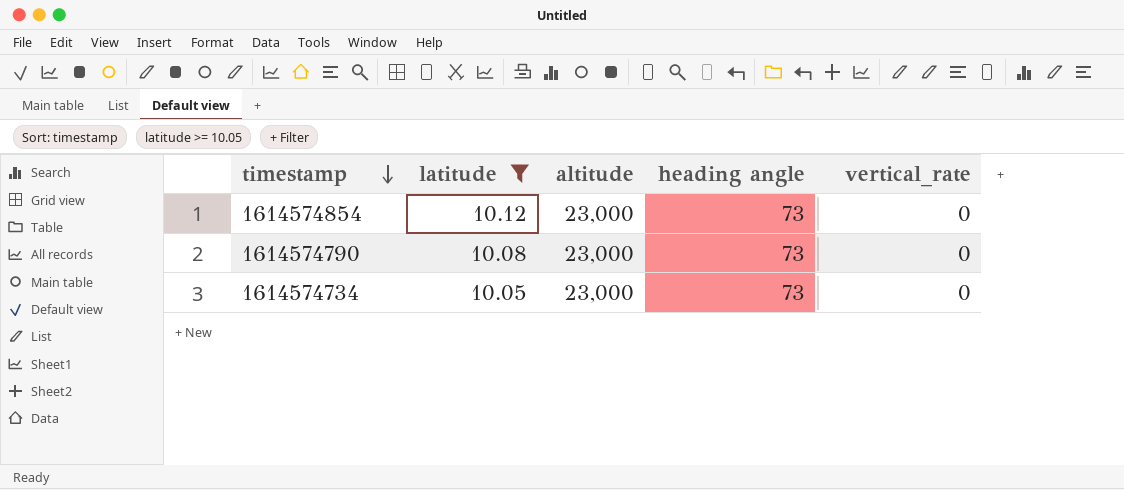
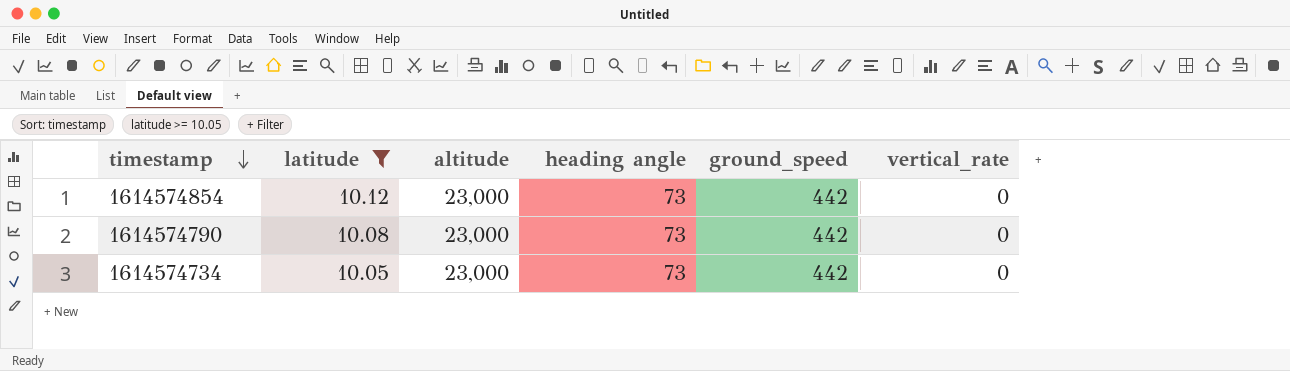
column ground_speed | position: none -> 5

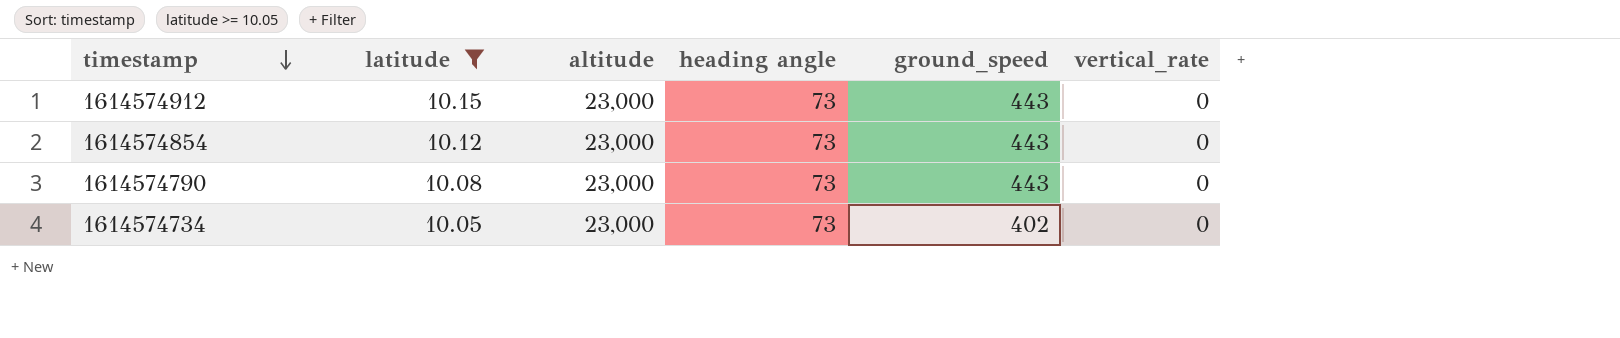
row 1614574912: none -> 10.15 | 23,000 | 73 | 443 | 0
1614574854 | ground_speed: 442 -> 443
1614574790 | ground_speed: 442 -> 443
1614574734 | ground_speed: 442 -> 402

